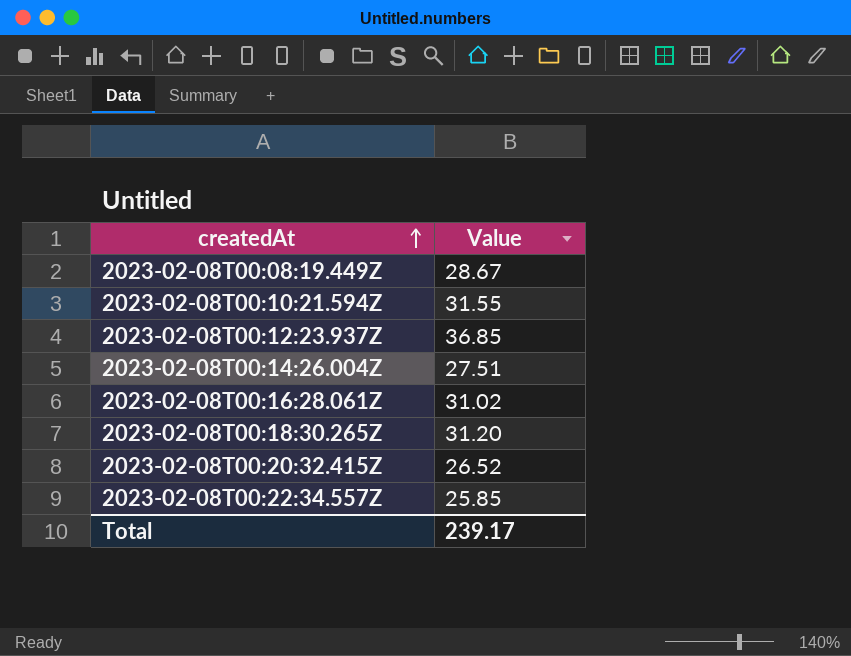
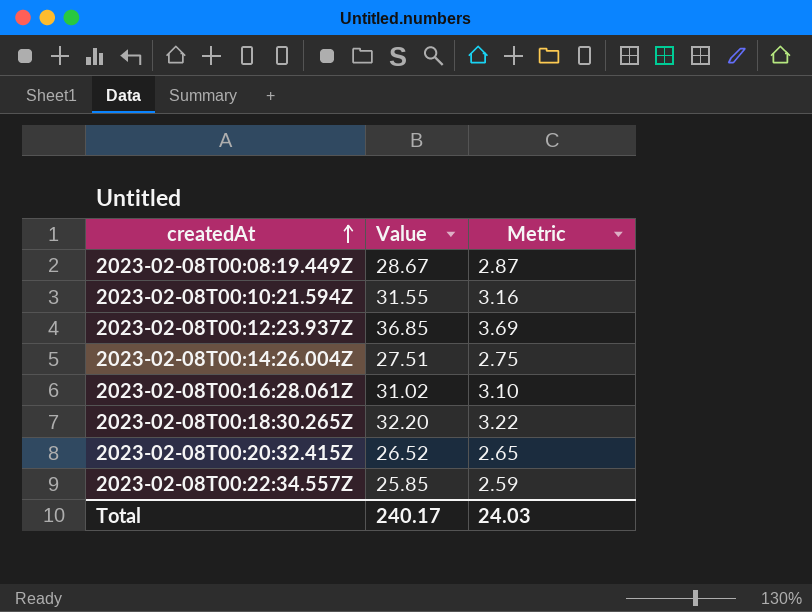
column Metric | formula: none -> [Value] * 0.1
2023-02-08T00:18:30.265Z | Value: 31.20 -> 32.20
Total | Value: 239.17 -> 240.17

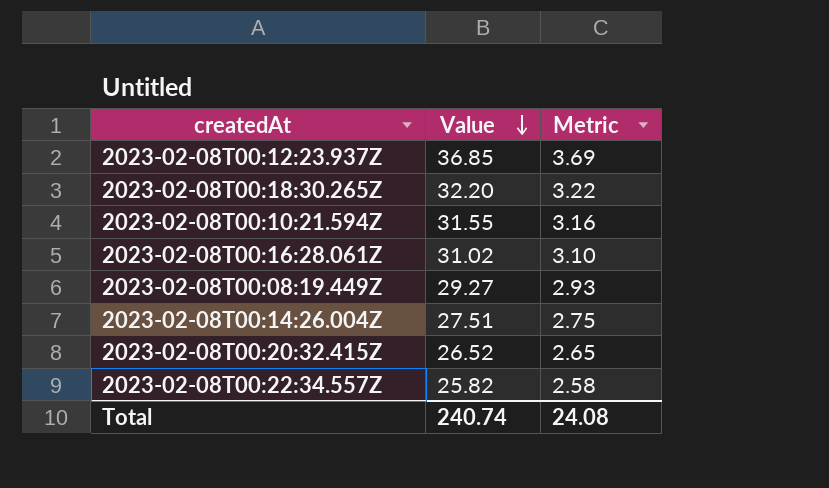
row order: createdAt ascending -> Value descending
2023-02-08T00:08:19.449Z | Value: 28.67 -> 29.27
2023-02-08T00:08:19.449Z | Metric: 2.87 -> 2.93
2023-02-08T00:22:34.557Z | Value: 25.85 -> 25.82
2023-02-08T00:22:34.557Z | Metric: 2.59 -> 2.58
Total | Value: 240.17 -> 240.74
Total | Metric: 24.03 -> 24.08

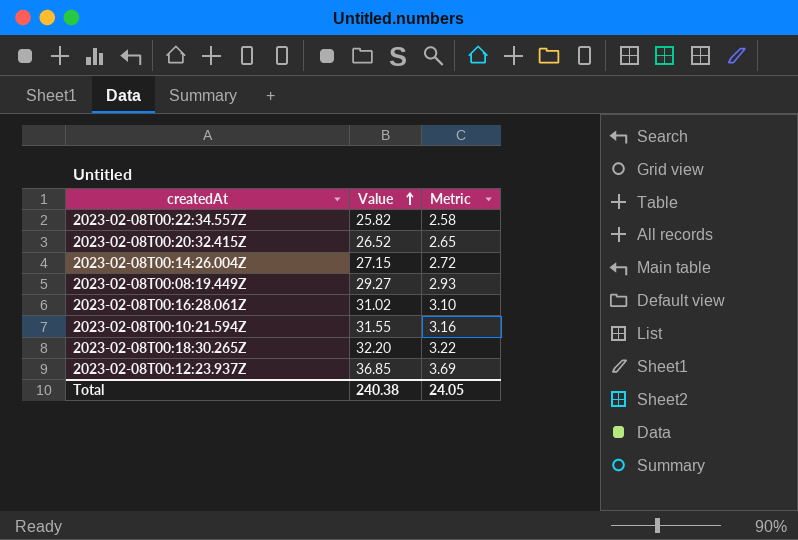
row order: Value descending -> Value ascending
2023-02-08T00:14:26.004Z | Value: 27.51 -> 27.15
2023-02-08T00:14:26.004Z | Metric: 2.75 -> 2.72
Total | Value: 240.74 -> 240.38
Total | Metric: 24.08 -> 24.05

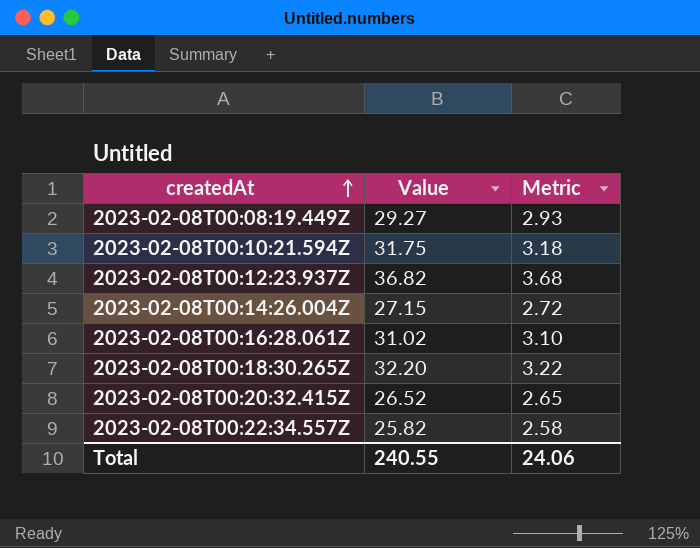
row order: Value ascending -> createdAt ascending
2023-02-08T00:10:21.594Z | Value: 31.55 -> 31.75
2023-02-08T00:10:21.594Z | Metric: 3.16 -> 3.18
2023-02-08T00:12:23.937Z | Value: 36.85 -> 36.82
2023-02-08T00:12:23.937Z | Metric: 3.69 -> 3.68
Total | Value: 240.38 -> 240.55
Total | Metric: 24.05 -> 24.06

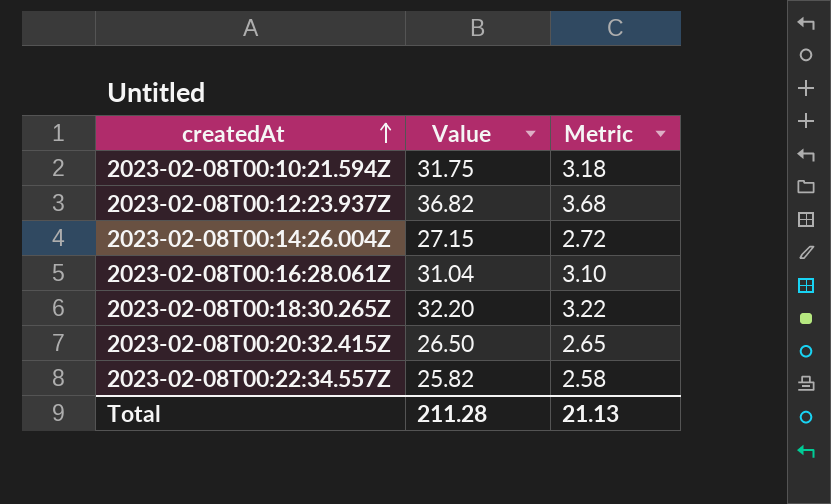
row 2023-02-08T00:08:19.449Z: 29.27 | 2.93 -> none
2023-02-08T00:16:28.061Z | Value: 31.02 -> 31.04
2023-02-08T00:20:32.415Z | Value: 26.52 -> 26.50
Total | Value: 240.55 -> 211.28
Total | Metric: 24.06 -> 21.13

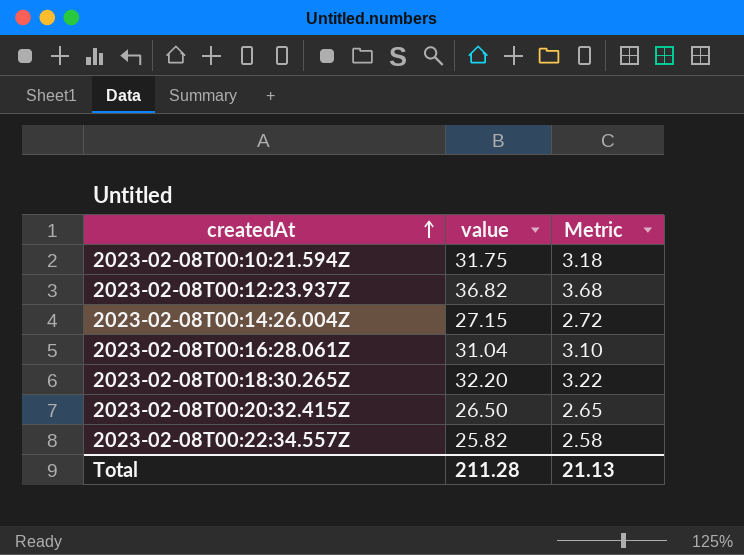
column name: Value -> value

